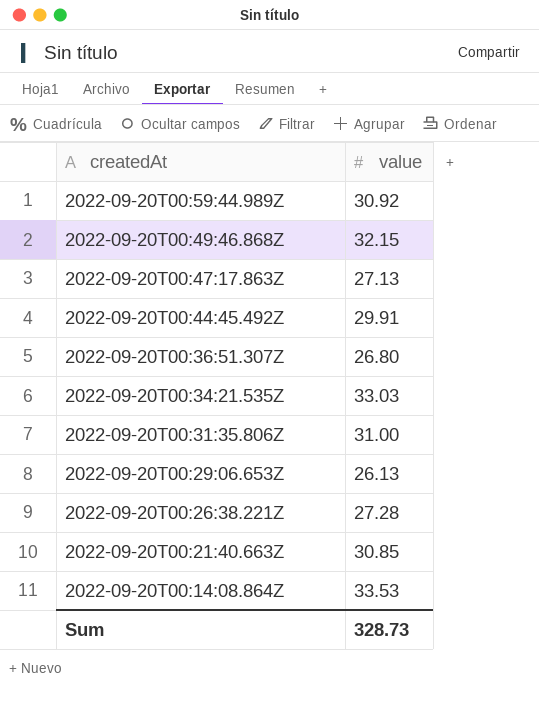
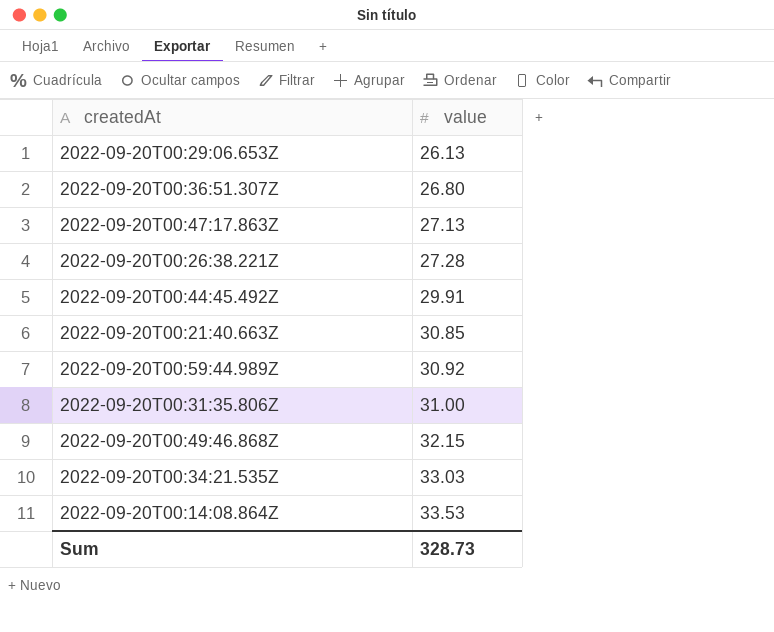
row order: createdAt descending -> value ascending

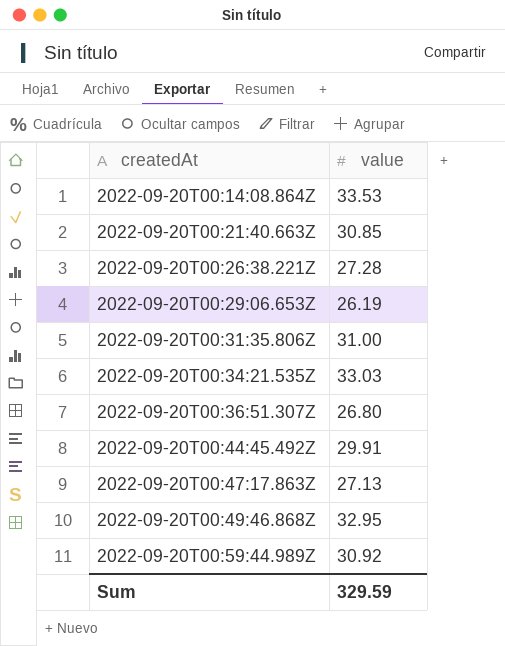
row order: value ascending -> createdAt ascending
2022-09-20T00:29:06.653Z | value: 26.13 -> 26.19
2022-09-20T00:49:46.868Z | value: 32.15 -> 32.95
Sum | value: 328.73 -> 329.59

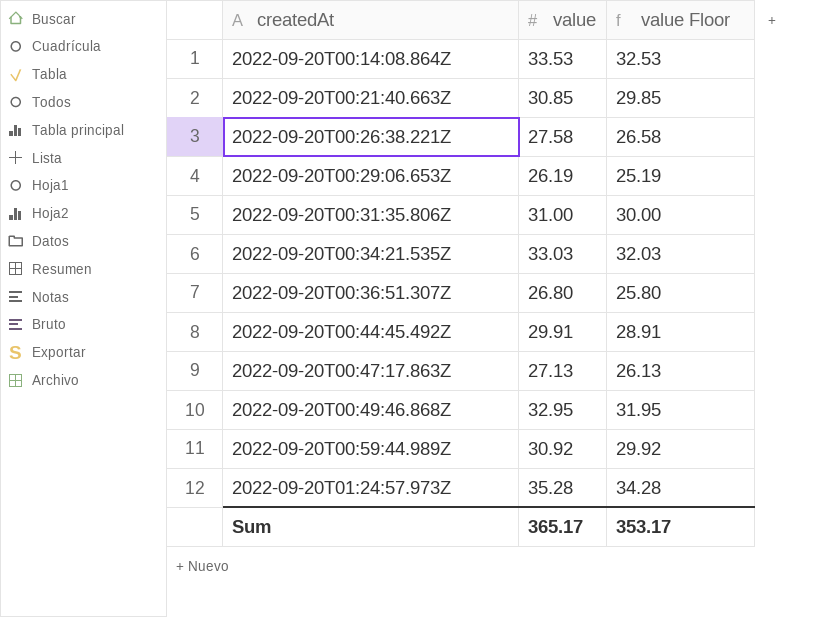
column value Floor | formula: none -> [value] - 1
2022-09-20T00:26:38.221Z | value: 27.28 -> 27.58
row 2022-09-20T01:24:57.973Z: none -> 35.28 | 34.28
Sum | value: 329.59 -> 365.17

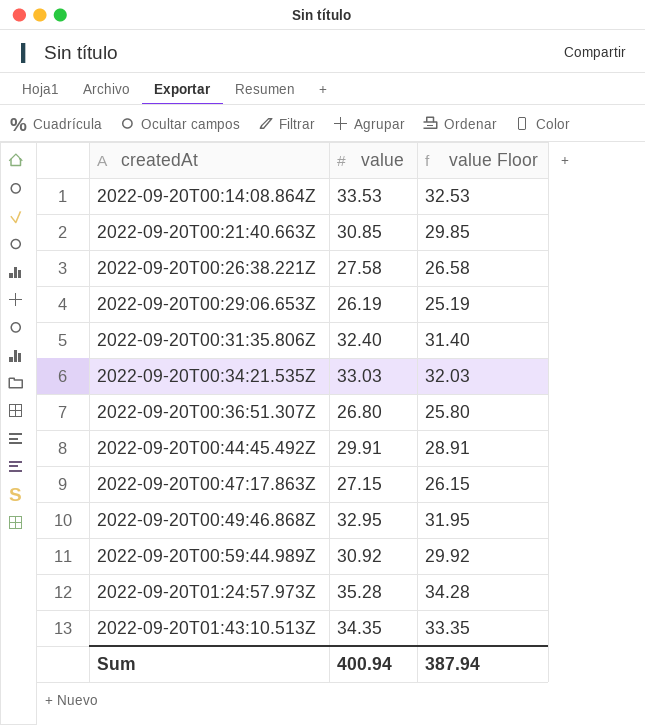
2022-09-20T00:31:35.806Z | value: 31.00 -> 32.40
2022-09-20T00:31:35.806Z | value Floor: 30.00 -> 31.40
2022-09-20T00:47:17.863Z | value: 27.13 -> 27.15
2022-09-20T00:47:17.863Z | value Floor: 26.13 -> 26.15
row 2022-09-20T01:43:10.513Z: none -> 34.35 | 33.35
Sum | value: 365.17 -> 400.94
Sum | value Floor: 353.17 -> 387.94

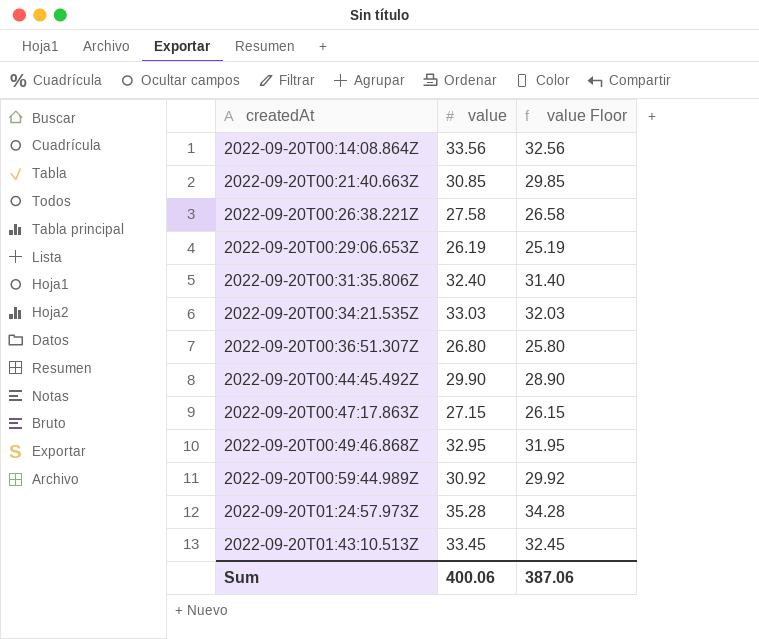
2022-09-20T00:14:08.864Z | value: 33.53 -> 33.56
2022-09-20T00:14:08.864Z | value Floor: 32.53 -> 32.56
2022-09-20T00:44:45.492Z | value: 29.91 -> 29.90
2022-09-20T00:44:45.492Z | value Floor: 28.91 -> 28.90
2022-09-20T01:43:10.513Z | value: 34.35 -> 33.45
2022-09-20T01:43:10.513Z | value Floor: 33.35 -> 32.45
Sum | value: 400.94 -> 400.06
Sum | value Floor: 387.94 -> 387.06

